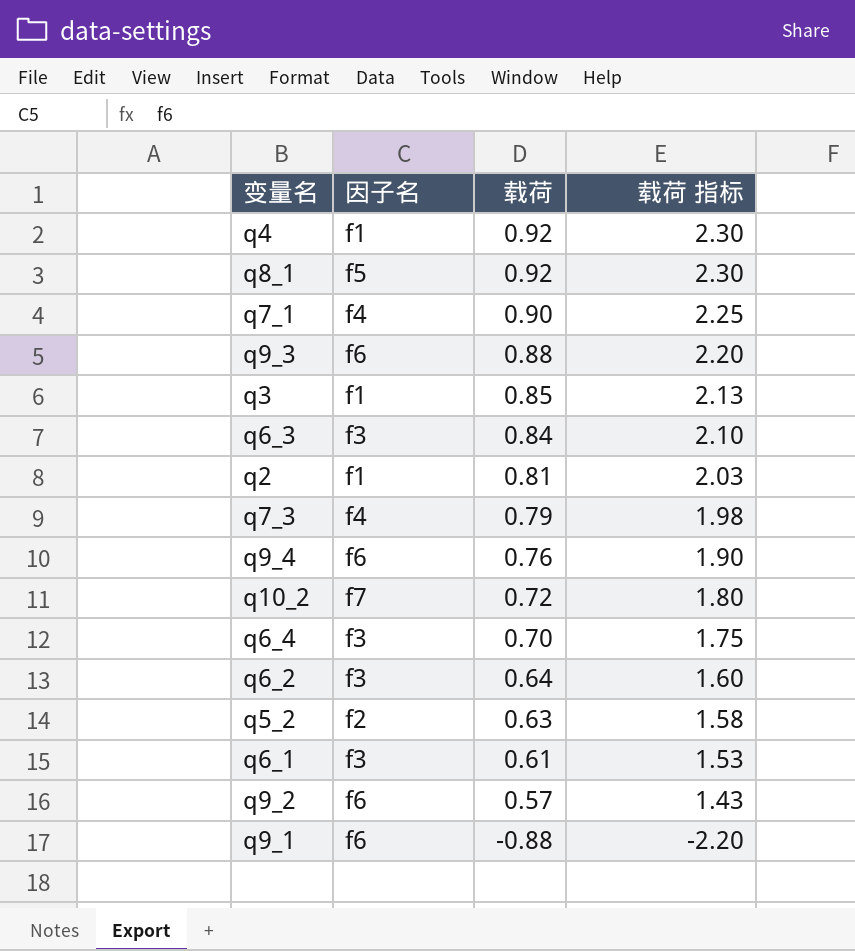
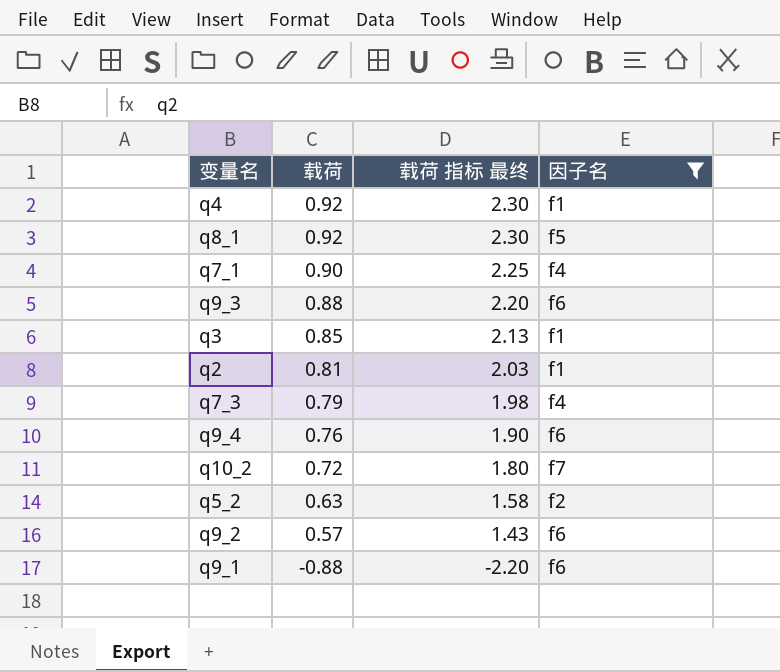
filter: none -> 因子名 != f3
column name: 载荷 指标 -> 载荷 指标 最终
column 因子名 | position: 2 -> 4

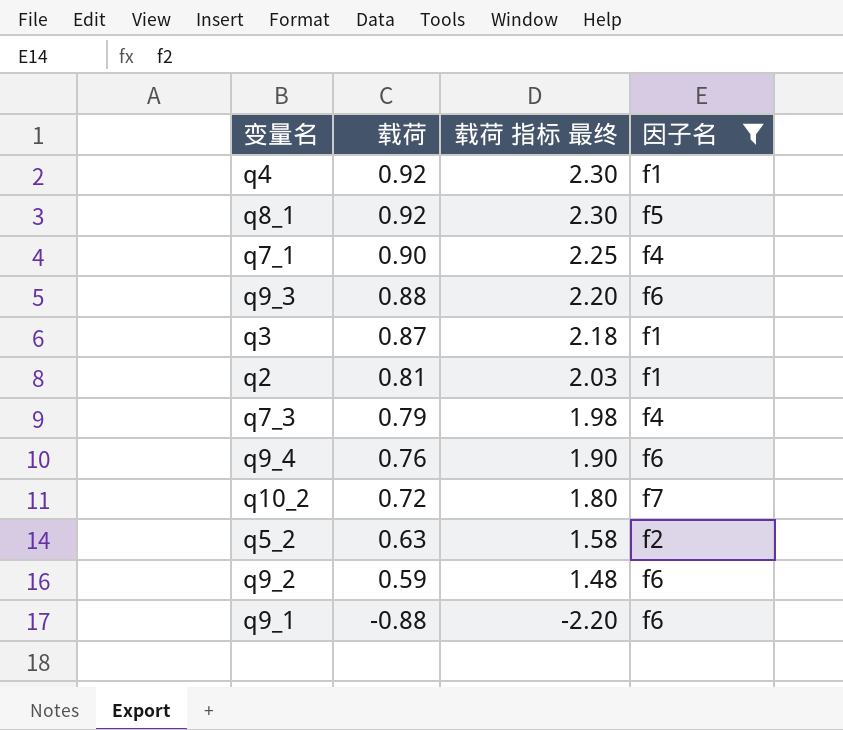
q3 | 载荷: 0.85 -> 0.87
q3 | 载荷 指标 最终: 2.13 -> 2.18
q9_2 | 载荷: 0.57 -> 0.59
q9_2 | 载荷 指标 最终: 1.43 -> 1.48

